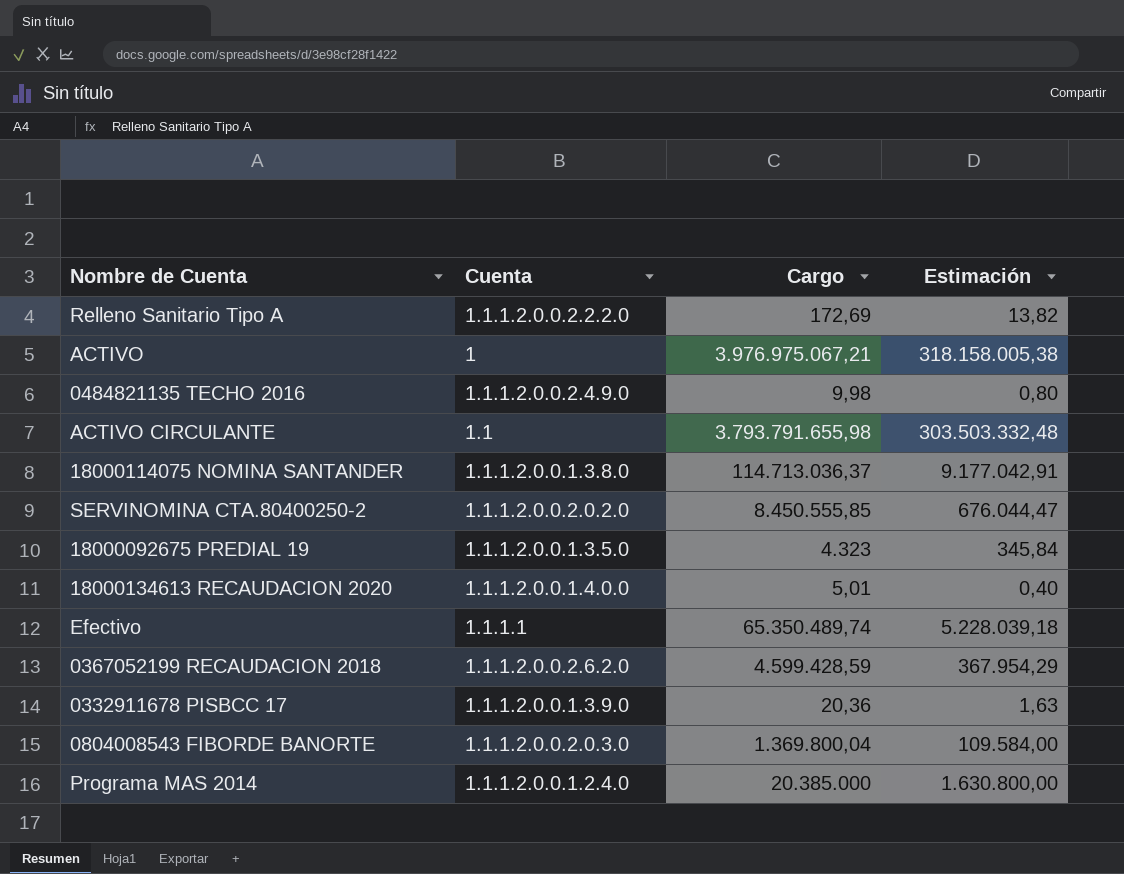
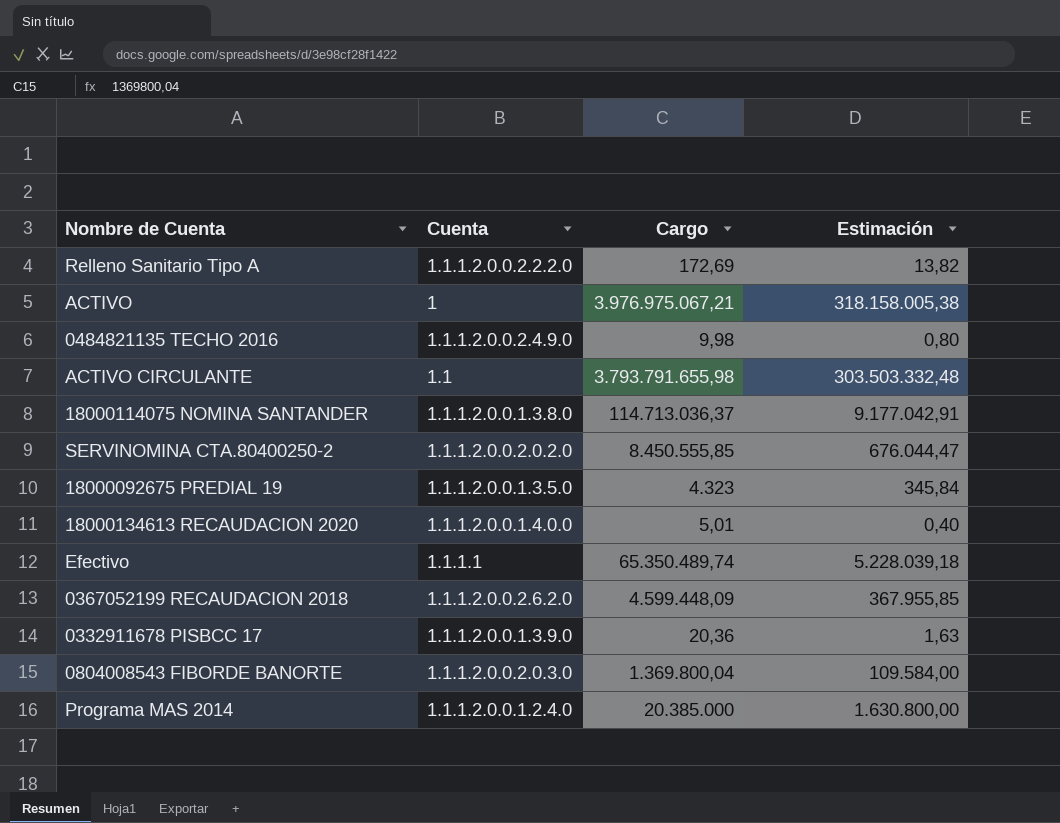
0367052199 RECAUDACION 2018 | Cargo: 4.599.428,59 -> 4.599.448,09
0367052199 RECAUDACION 2018 | Estimación: 367.954,29 -> 367.955,85

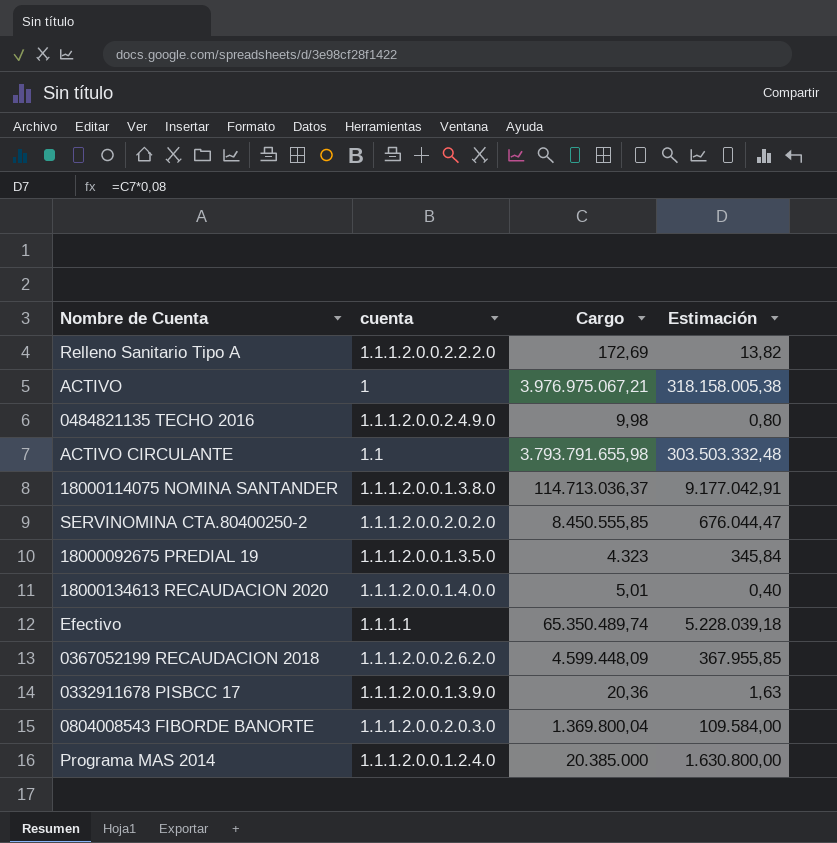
column name: Cuenta -> cuenta

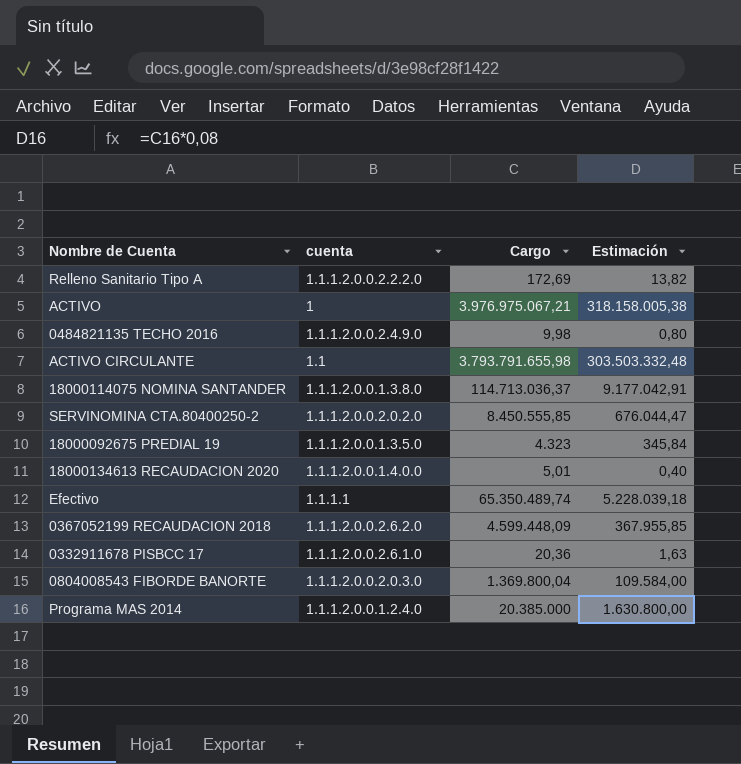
0332911678 PISBCC 17 | cuenta: 1.1.1.2.0.0.1.3.9.0 -> 1.1.1.2.0.0.2.6.1.0

